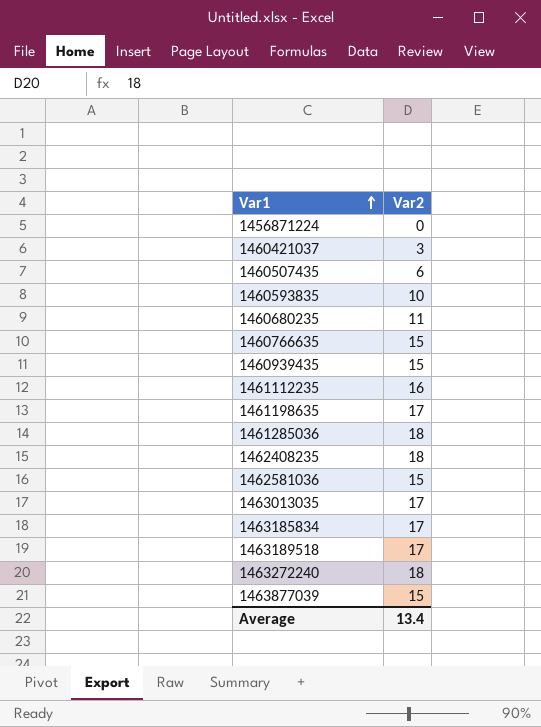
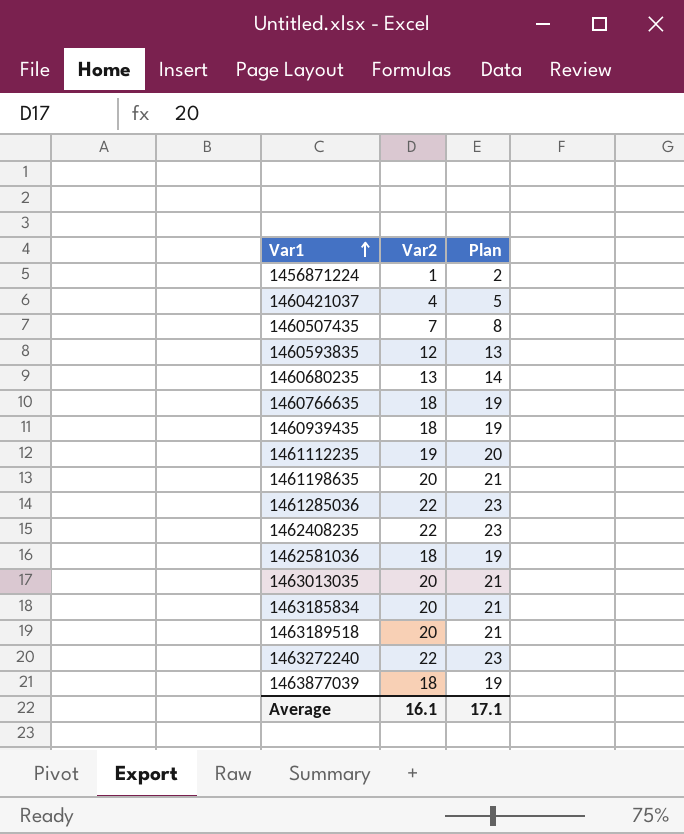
column Plan | formula: none -> [Var2] + 1
1456871224 | Var2: 0 -> 1
1460421037 | Var2: 3 -> 4
1460507435 | Var2: 6 -> 7
1460593835 | Var2: 10 -> 12
1460680235 | Var2: 11 -> 13
1460766635 | Var2: 15 -> 18
1460939435 | Var2: 15 -> 18
1461112235 | Var2: 16 -> 19
1461198635 | Var2: 17 -> 20
1461285036 | Var2: 18 -> 22
1462408235 | Var2: 18 -> 22
1462581036 | Var2: 15 -> 18
1463013035 | Var2: 17 -> 20
1463185834 | Var2: 17 -> 20
1463189518 | Var2: 17 -> 20
1463272240 | Var2: 18 -> 22
1463877039 | Var2: 15 -> 18
Average | Var2: 13.4 -> 16.1

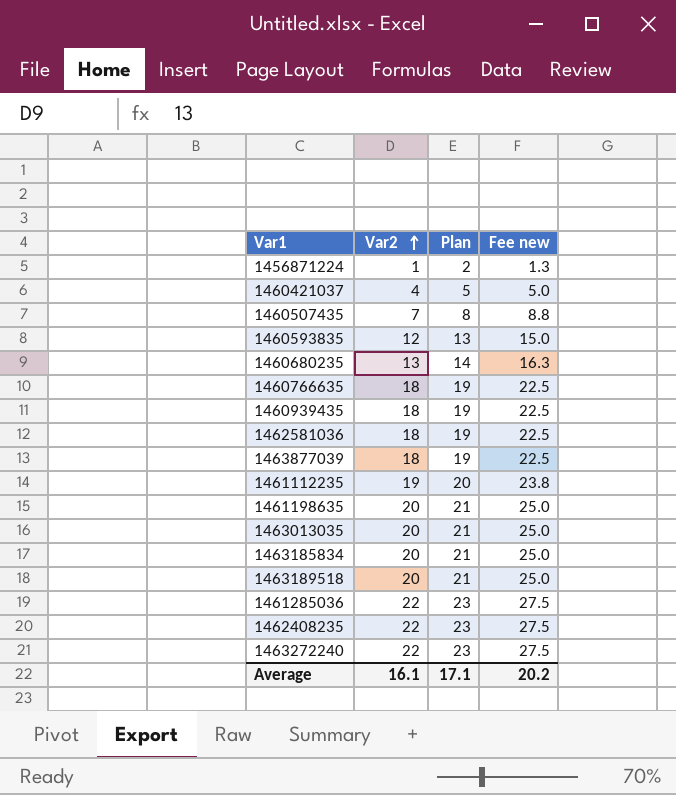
row order: Var1 ascending -> Var2 ascending
column Fee new | formula: none -> [Var2] * 1.25

